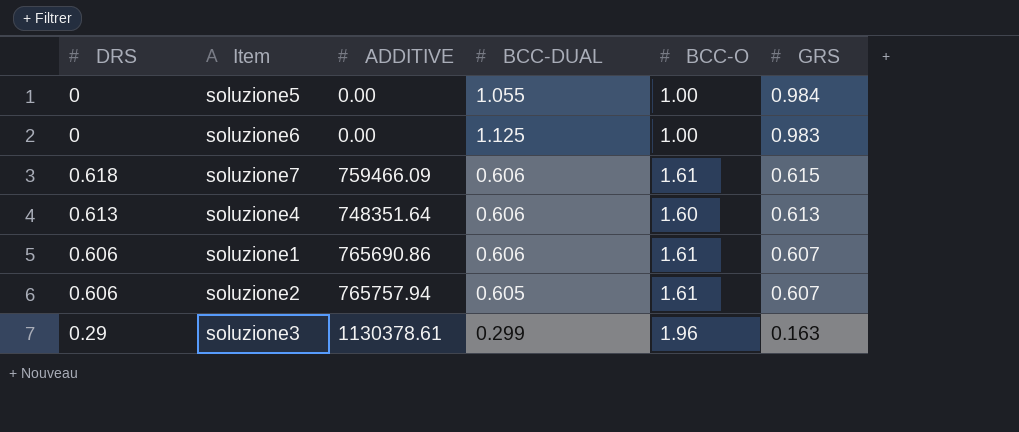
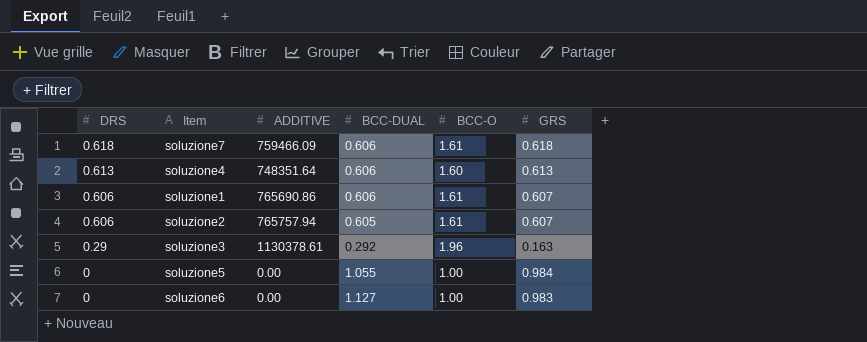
row order: GRS descending -> DRS descending
soluzione7 | GRS: 0.615 -> 0.618
soluzione3 | BCC-DUAL: 0.299 -> 0.292
soluzione6 | BCC-DUAL: 1.125 -> 1.127

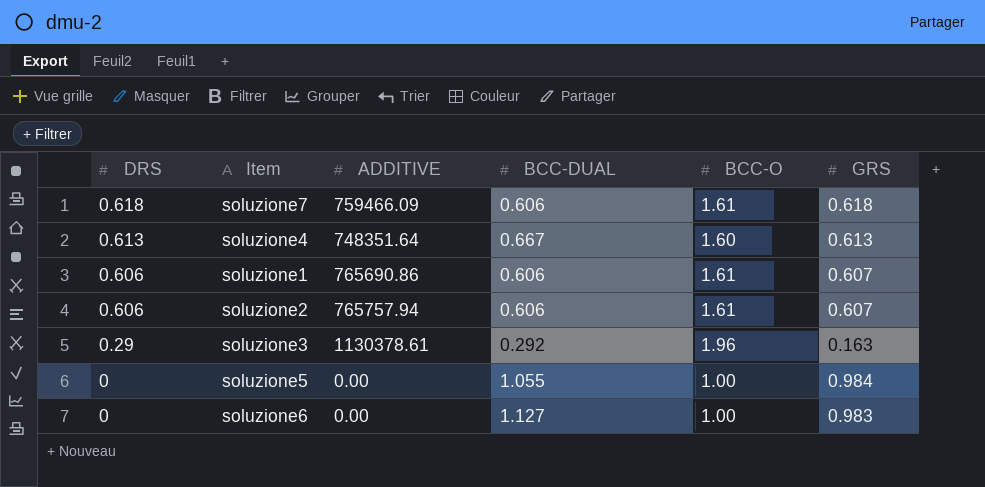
soluzione4 | BCC-DUAL: 0.606 -> 0.667
soluzione2 | BCC-DUAL: 0.605 -> 0.606

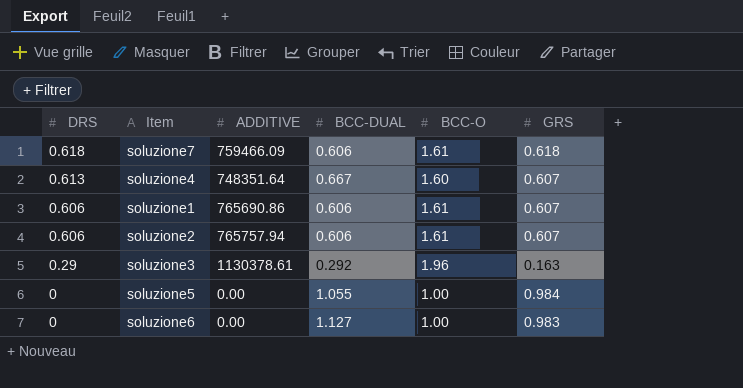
soluzione4 | GRS: 0.613 -> 0.607

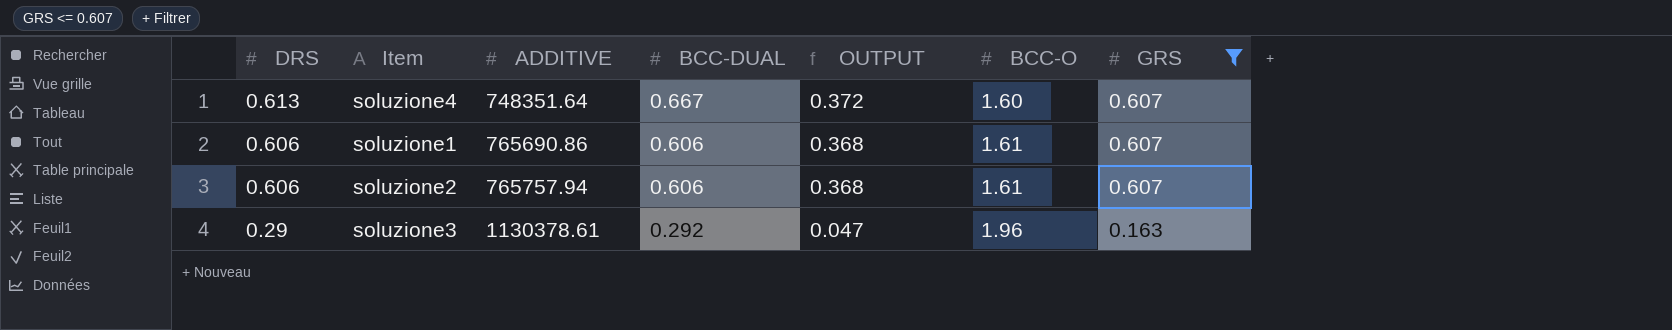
filter: none -> GRS <= 0.607
column OUTPUT | formula: none -> [DRS] * [GRS]

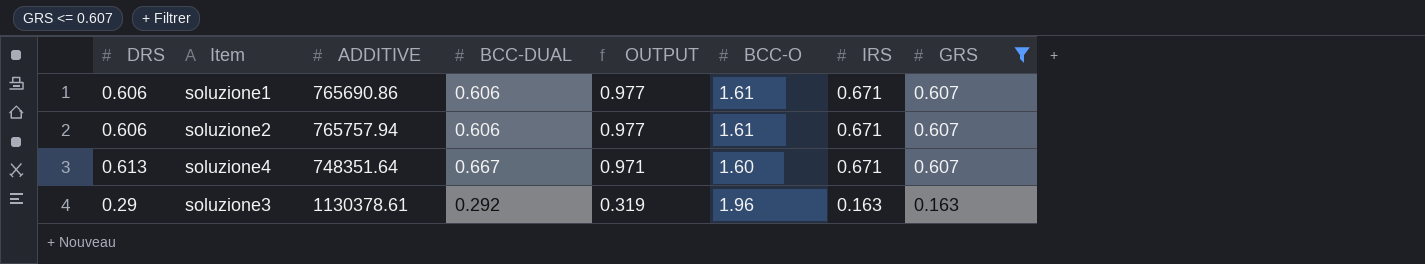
row order: DRS descending -> OUTPUT descending
column OUTPUT | formula: [DRS] * [GRS] -> [BCC-O] * [GRS]
column IRS | position: none -> 7

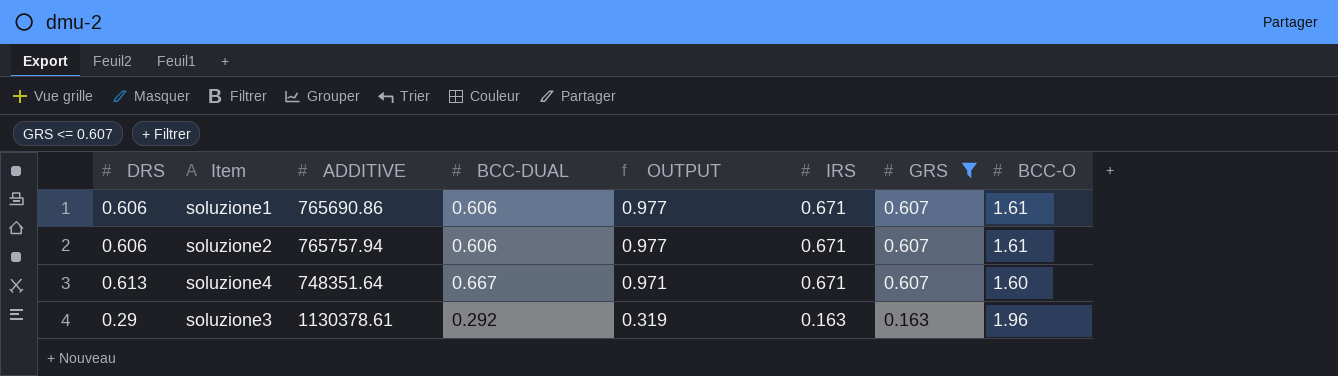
column BCC-O | position: 6 -> 8

